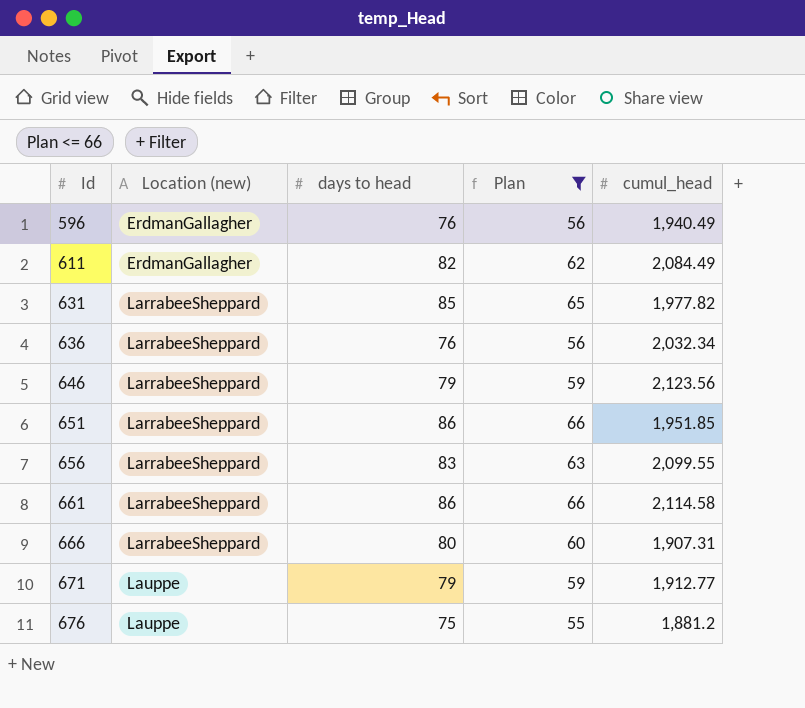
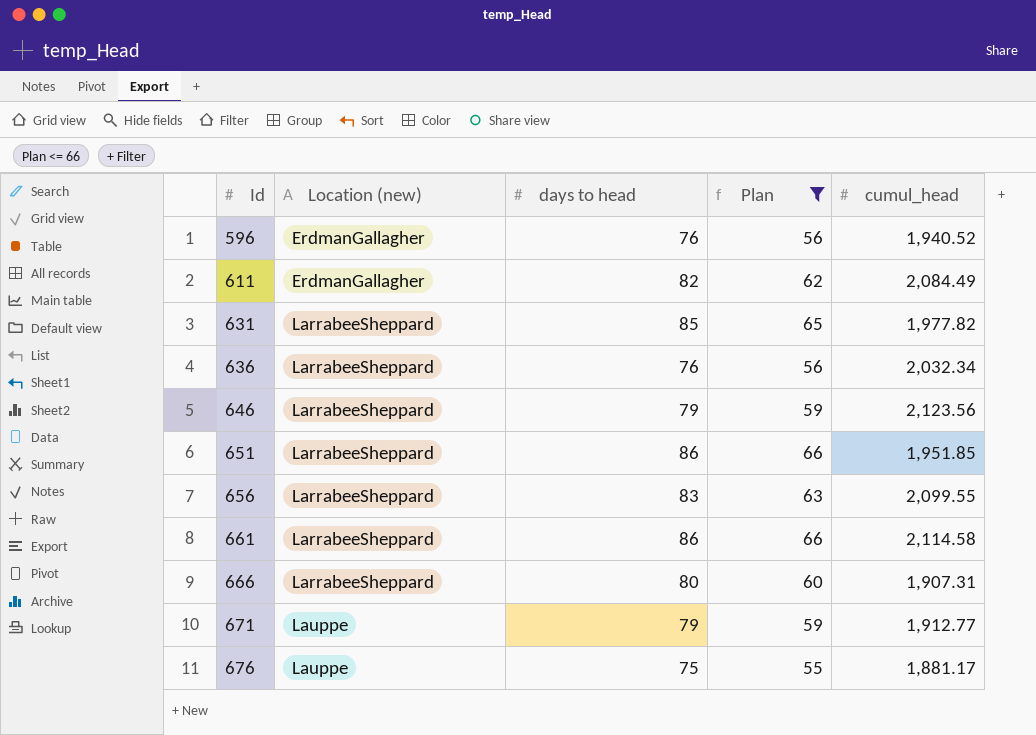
596 | cumul_head: 1,940.49 -> 1,940.52
676 | cumul_head: 1,881.2 -> 1,881.17

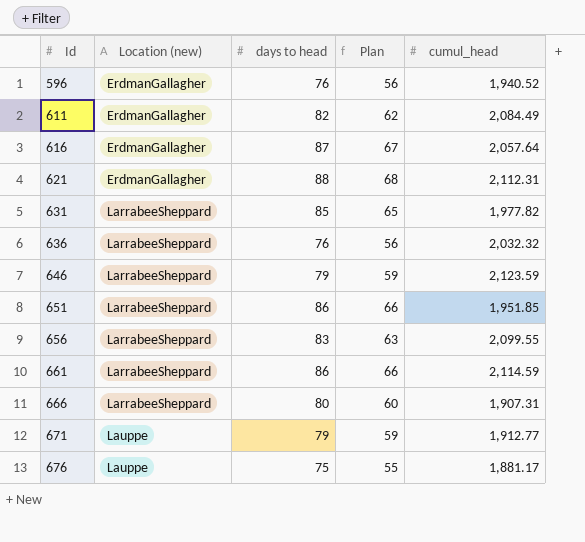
filter: Plan <= 66 -> none
636 | cumul_head: 2,032.34 -> 2,032.32
646 | cumul_head: 2,123.56 -> 2,123.59
661 | cumul_head: 2,114.58 -> 2,114.59

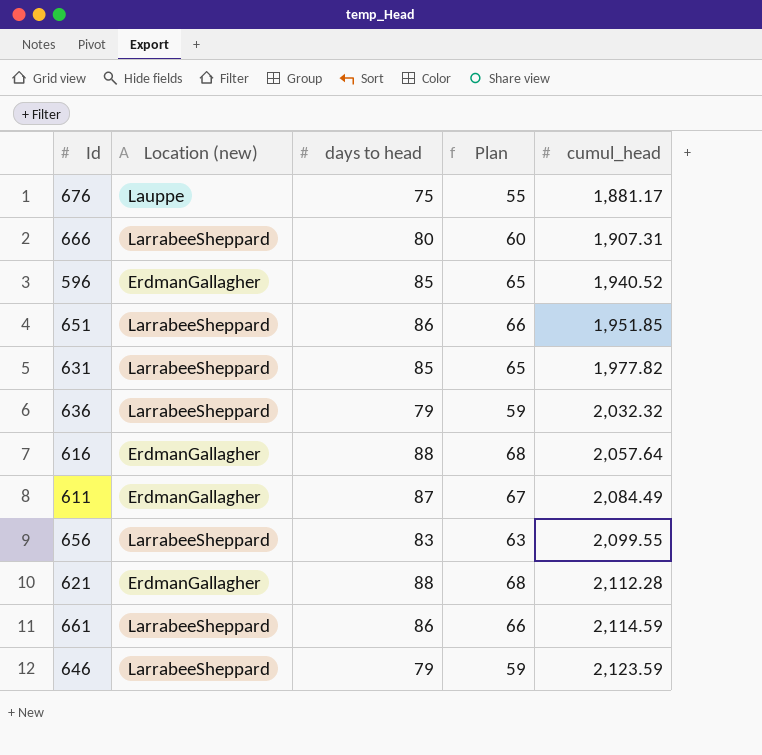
row order: Id ascending -> cumul_head ascending
row 671: Lauppe | 79 | 59 | 1,912.77 -> none
596 | days to head: 76 -> 85
596 | Plan: 56 -> 65
636 | days to head: 76 -> 79
636 | Plan: 56 -> 59
616 | days to head: 87 -> 88
616 | Plan: 67 -> 68
611 | days to head: 82 -> 87
611 | Plan: 62 -> 67
621 | cumul_head: 2,112.31 -> 2,112.28

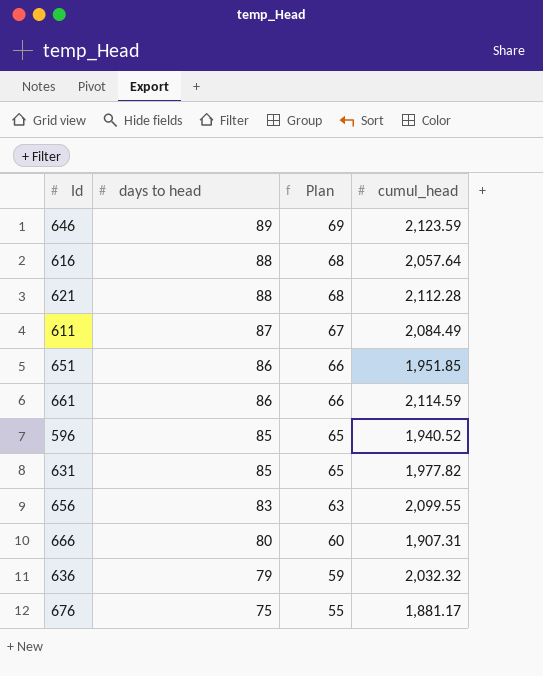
row order: cumul_head ascending -> days to head descending
column Location (new) | position: 2 -> none
646 | days to head: 79 -> 89
646 | Plan: 59 -> 69

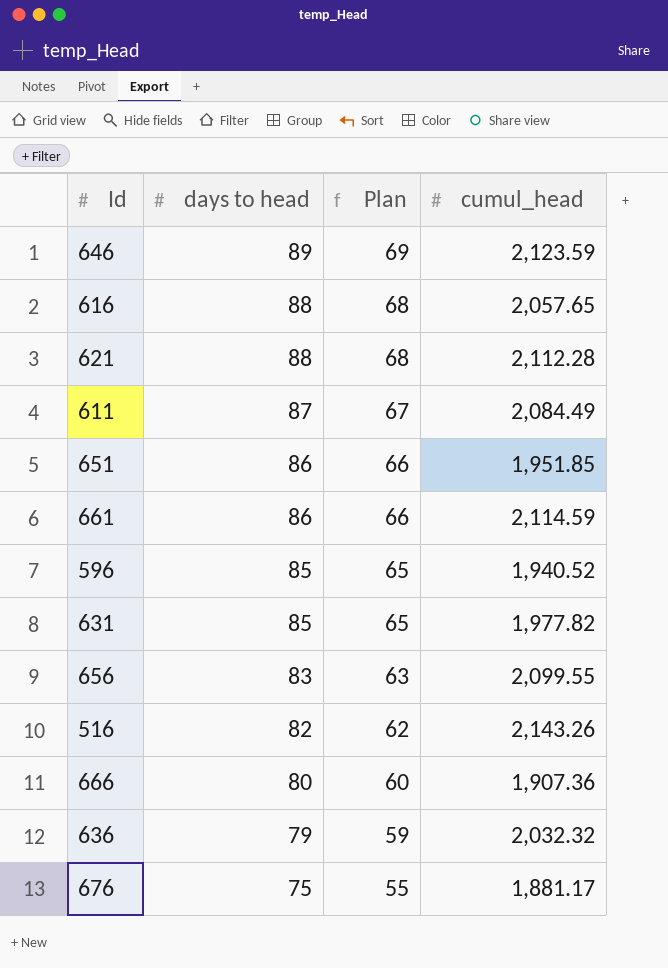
616 | cumul_head: 2,057.64 -> 2,057.65
row 516: none -> 82 | 62 | 2,143.26
666 | cumul_head: 1,907.31 -> 1,907.36

